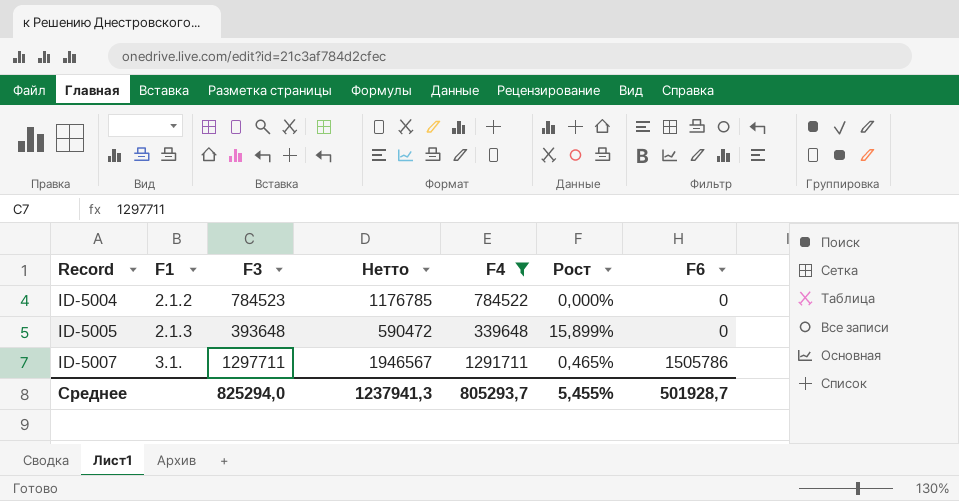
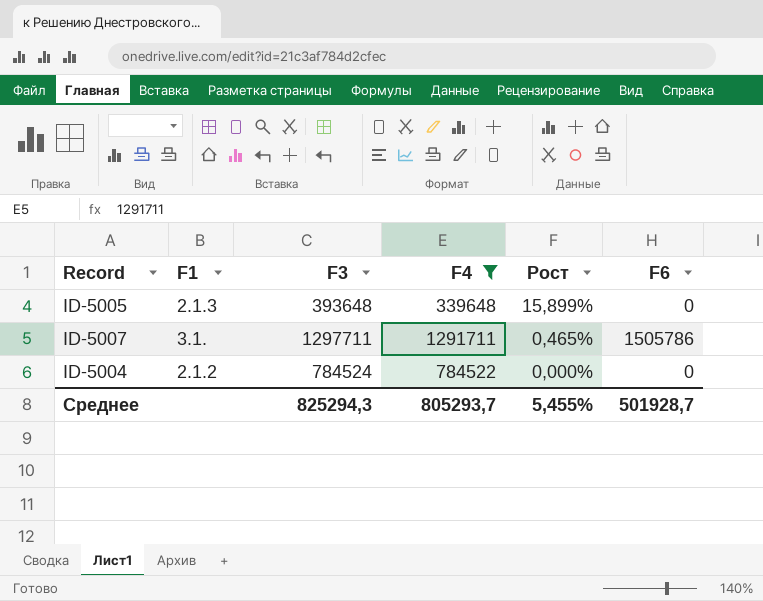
row order: Record ascending -> Рост descending
column Нетто | formula: [F3] * 1,5 -> none
ID-5004 | F3: 784523 -> 784524
Среднее | F3: 825294,0 -> 825294,3

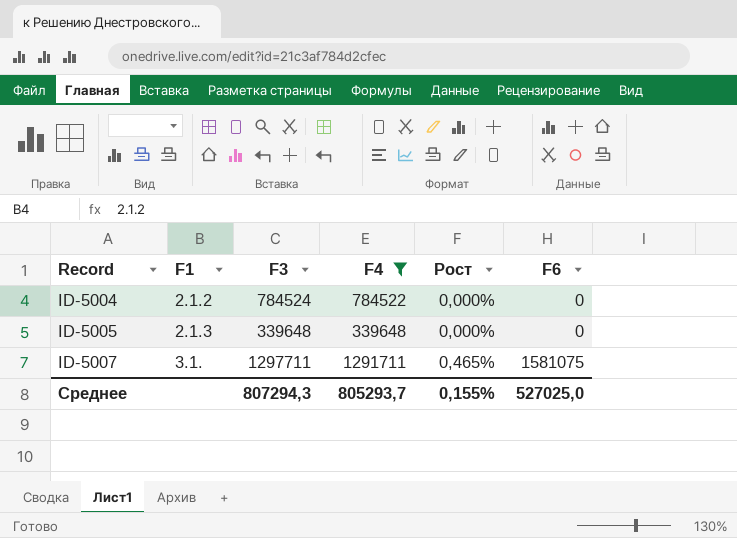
row order: Рост descending -> Record ascending
ID-5005 | F3: 393648 -> 339648
ID-5005 | Рост: 15,899% -> 0,000%
ID-5007 | F6: 1505786 -> 1581075
Среднее | F3: 825294,3 -> 807294,3
Среднее | Рост: 5,455% -> 0,155%
Среднее | F6: 501928,7 -> 527025,0

